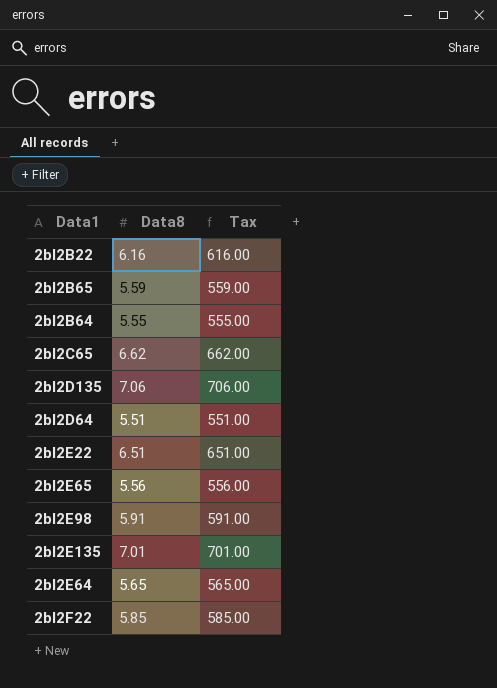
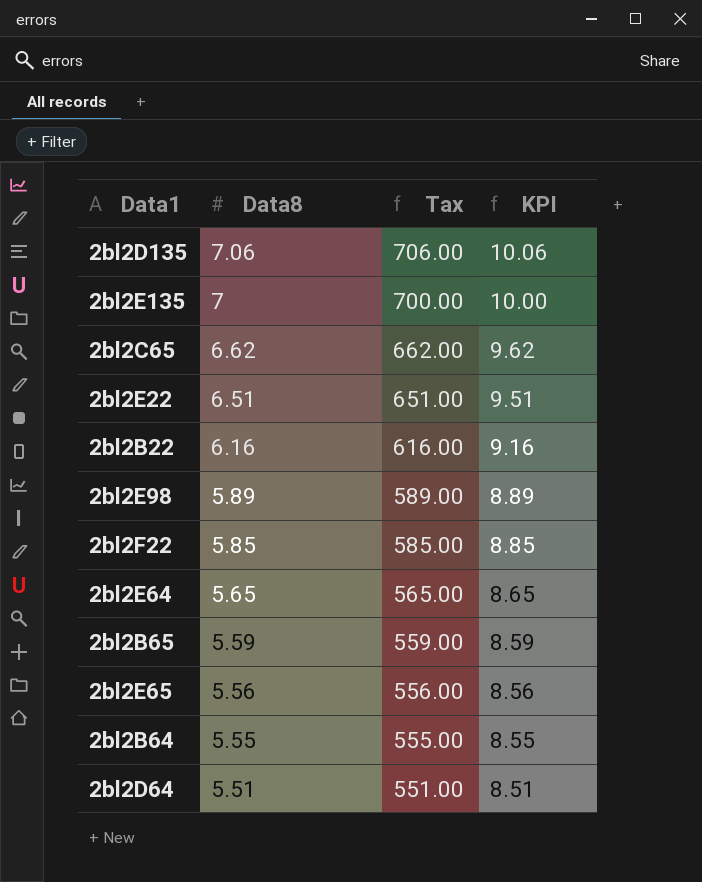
row order: none -> Data8 descending
column KPI | formula: none -> [Data8] + 3
2bl2E135 | Data8: 7.01 -> 7
2bl2E135 | Tax: 701.00 -> 700.00
2bl2E98 | Data8: 5.91 -> 5.89
2bl2E98 | Tax: 591.00 -> 589.00

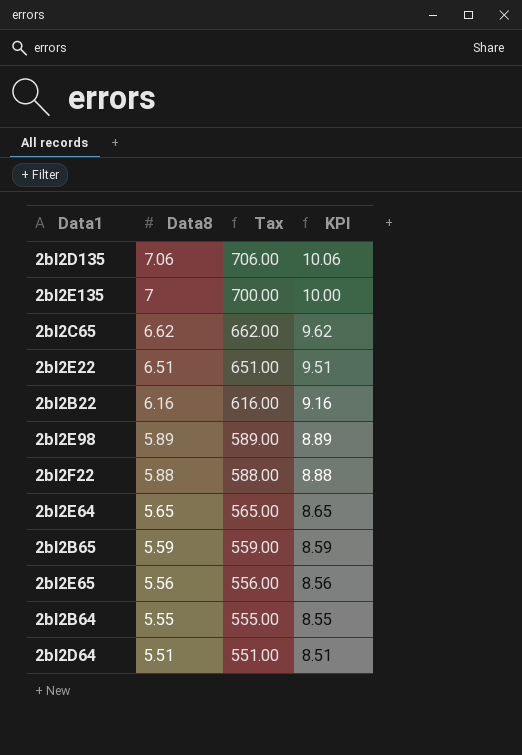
2bl2F22 | Data8: 5.85 -> 5.88
2bl2F22 | Tax: 585.00 -> 588.00
2bl2F22 | KPI: 8.85 -> 8.88

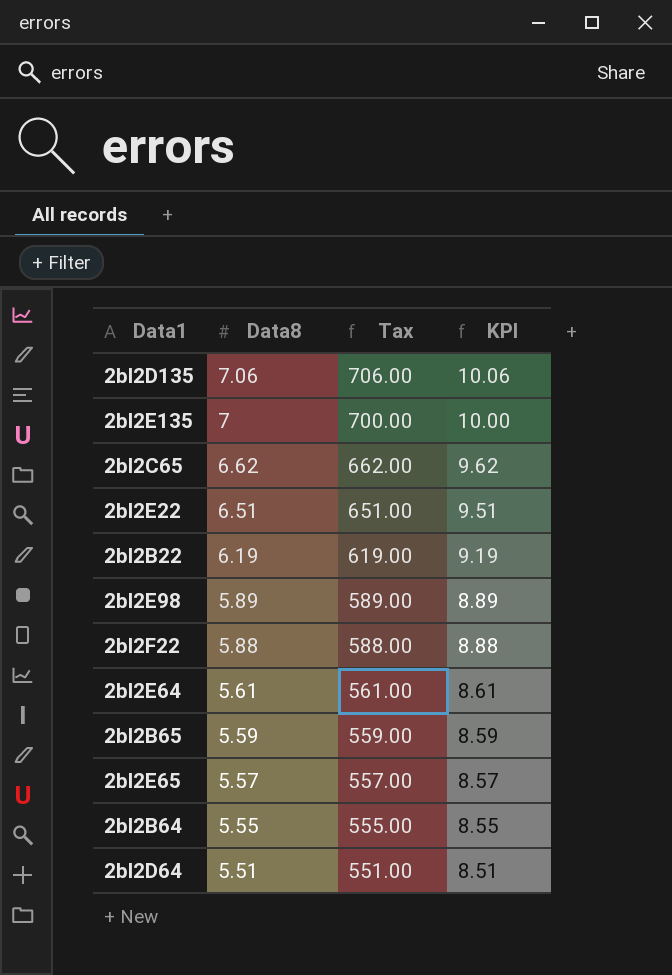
2bl2B22 | Data8: 6.16 -> 6.19
2bl2B22 | Tax: 616.00 -> 619.00
2bl2B22 | KPI: 9.16 -> 9.19
2bl2E64 | Data8: 5.65 -> 5.61
2bl2E64 | Tax: 565.00 -> 561.00
2bl2E64 | KPI: 8.65 -> 8.61
2bl2E65 | Data8: 5.56 -> 5.57
2bl2E65 | Tax: 556.00 -> 557.00
2bl2E65 | KPI: 8.56 -> 8.57

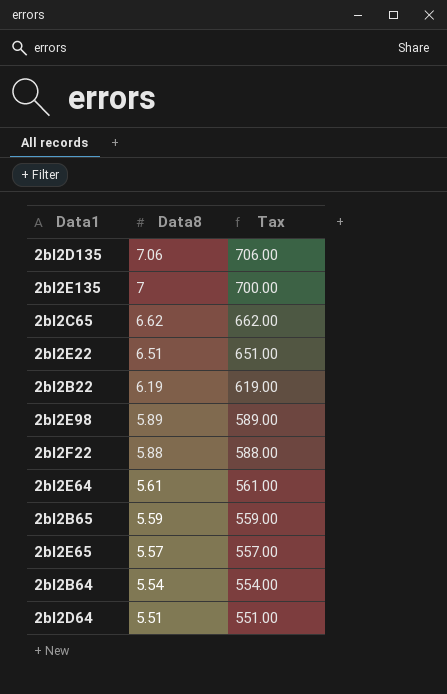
column KPI | formula: [Data8] + 3 -> none
2bl2B64 | Data8: 5.55 -> 5.54
2bl2B64 | Tax: 555.00 -> 554.00

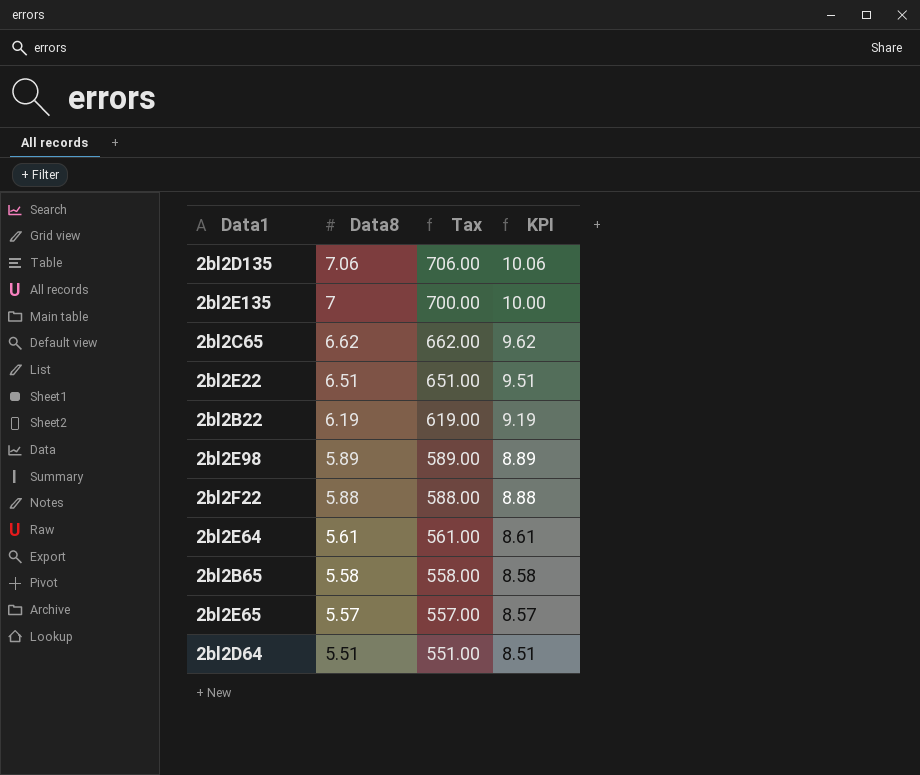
column KPI | formula: none -> [Data8] + 3
row 2bl2B64: 5.54 | 554.00 -> none
2bl2B65 | Data8: 5.59 -> 5.58
2bl2B65 | Tax: 559.00 -> 558.00

